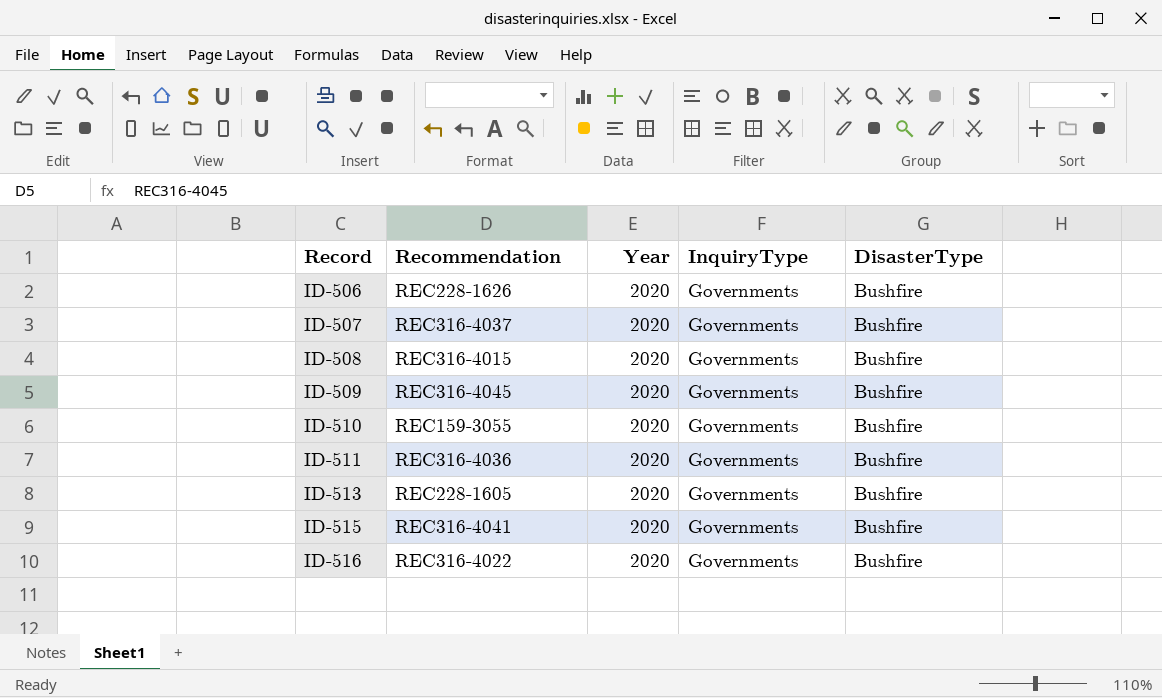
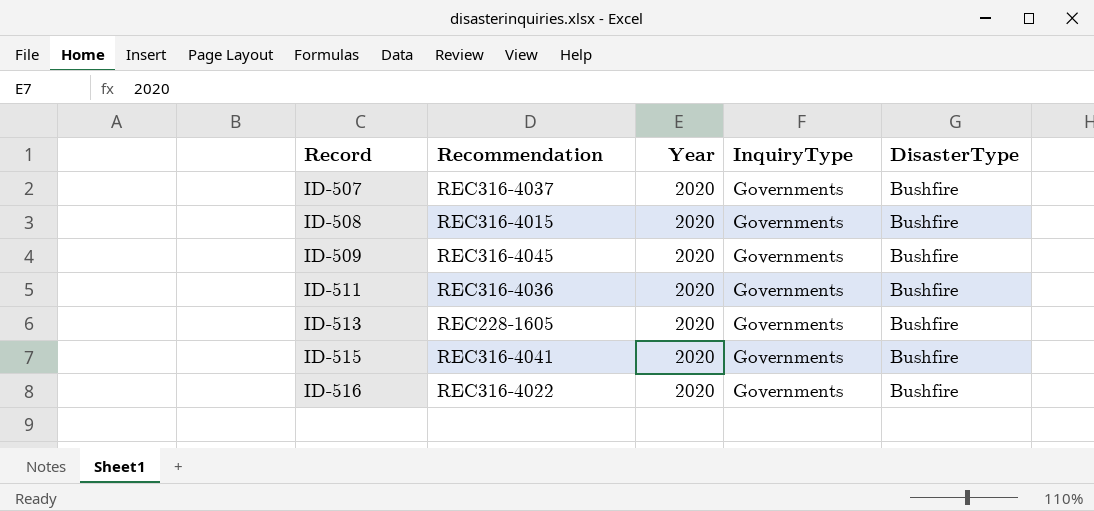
row ID-506: REC228-1626 | 2020 | Governments | Bushfire -> none
row ID-510: REC159-3055 | 2020 | Governments | Bushfire -> none

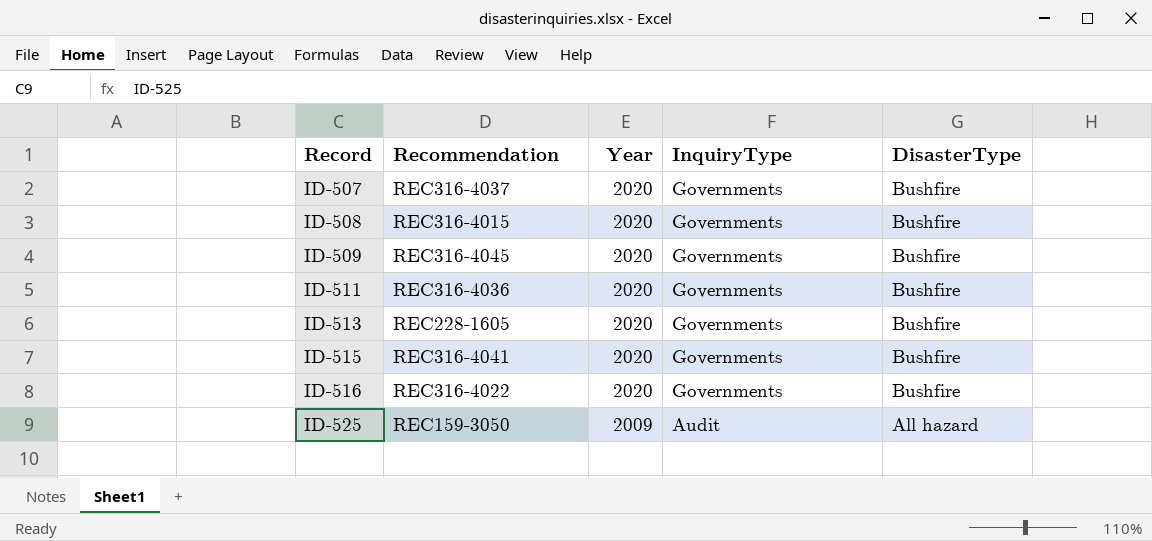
row ID-525: none -> REC159-3050 | 2009 | Audit | All hazard

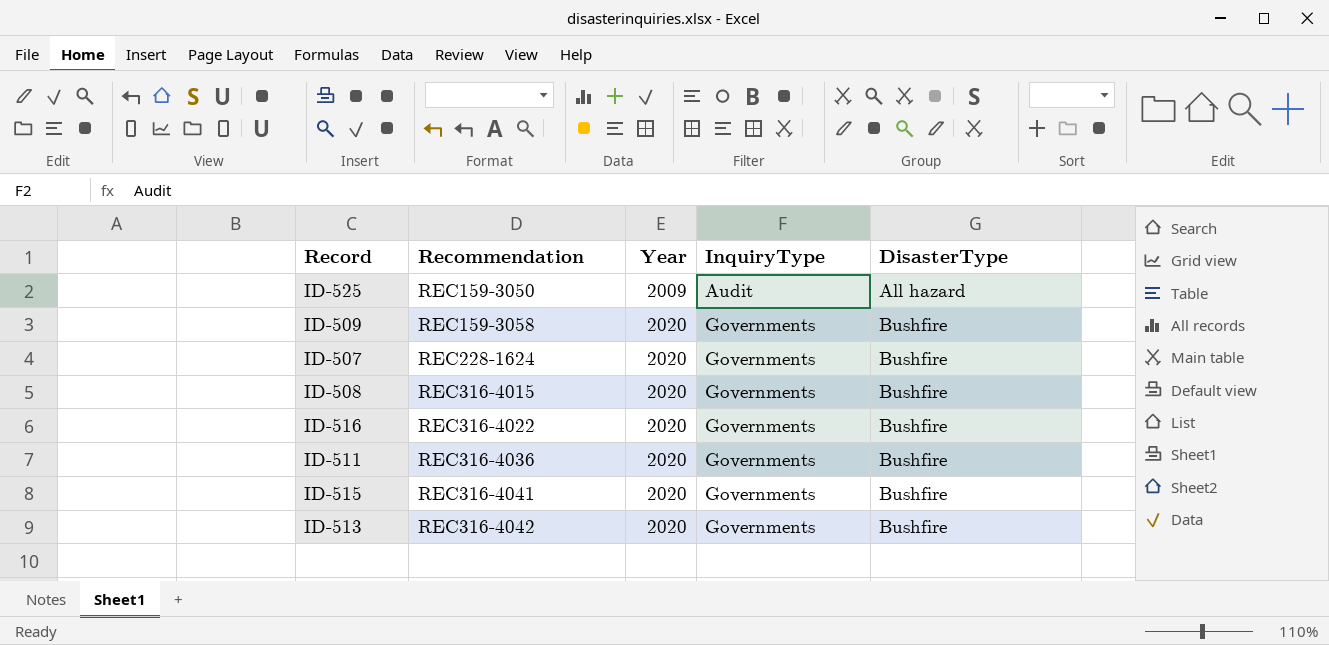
row order: Record ascending -> Recommendation ascending
ID-509 | Recommendation: REC316-4045 -> REC159-3058
ID-507 | Recommendation: REC316-4037 -> REC228-1624
ID-513 | Recommendation: REC228-1605 -> REC316-4042

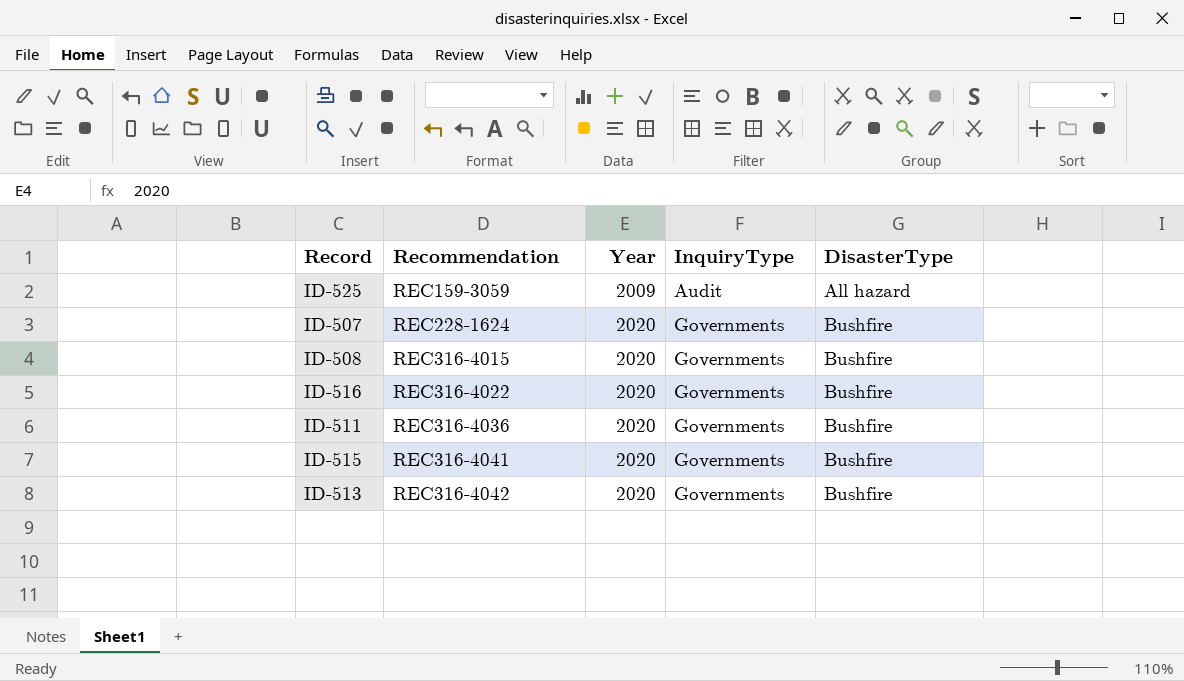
row ID-509: REC159-3058 | 2020 | Governments | Bushfire -> none
ID-525 | Recommendation: REC159-3050 -> REC159-3059

